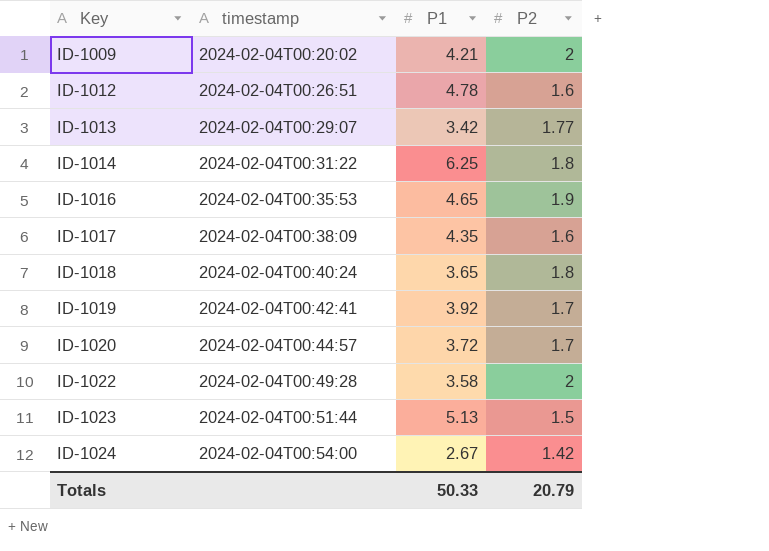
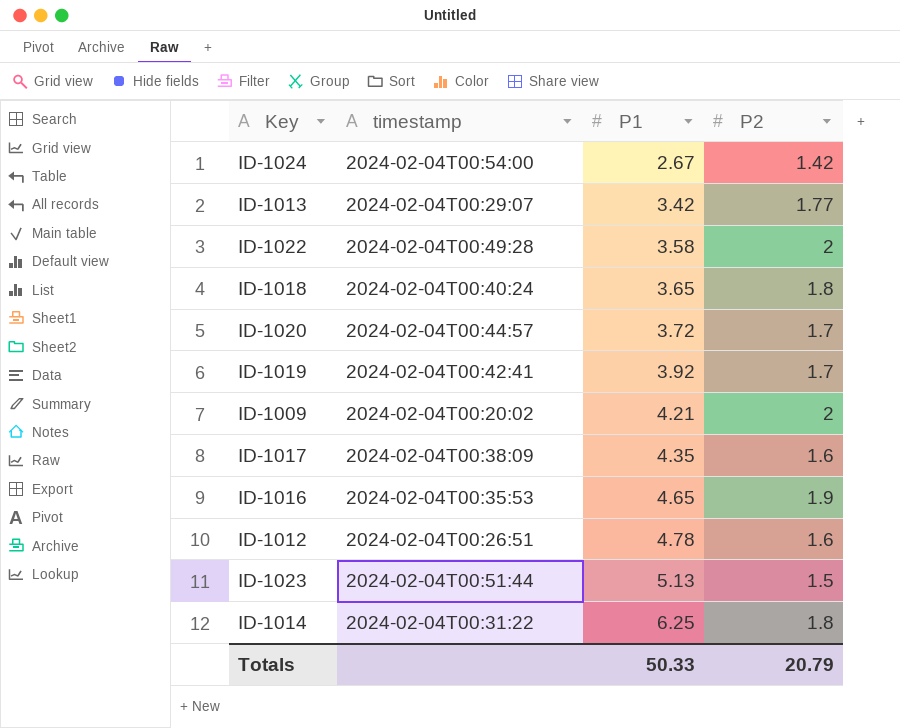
row order: Key ascending -> P1 ascending

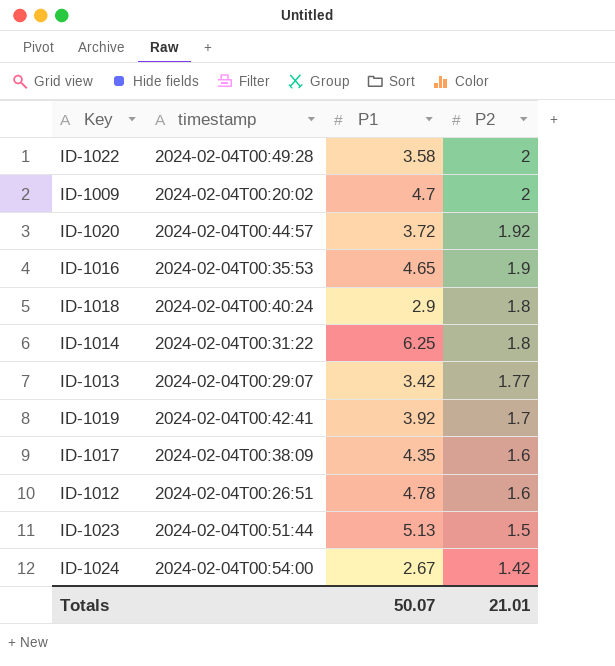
row order: P1 ascending -> P2 descending
ID-1009 | P1: 4.21 -> 4.7
ID-1020 | P2: 1.7 -> 1.92
ID-1018 | P1: 3.65 -> 2.9
Totals | P1: 50.33 -> 50.07
Totals | P2: 20.79 -> 21.01

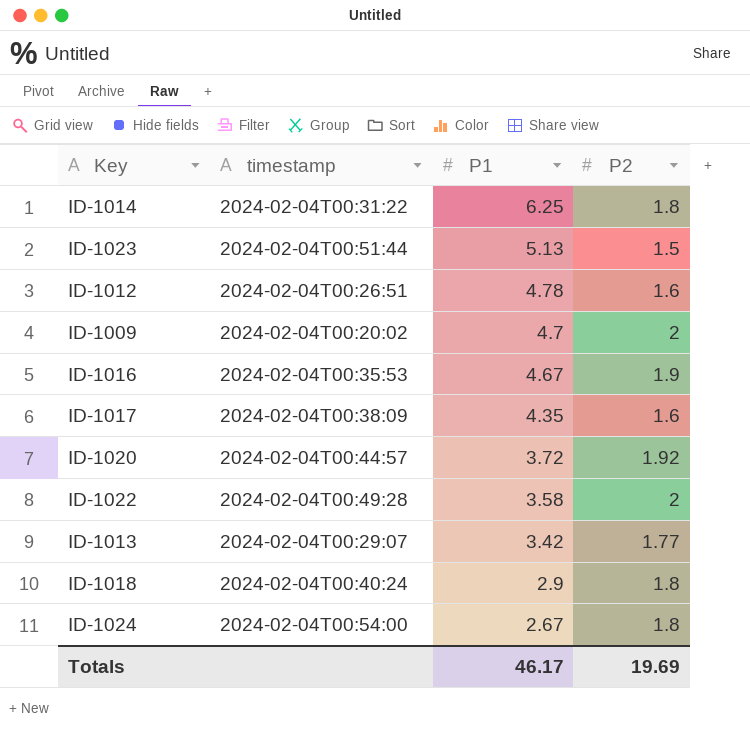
row order: P2 descending -> P1 descending
row ID-1019: 2024-02-04T00:42:41 | 3.92 | 1.7 -> none
ID-1016 | P1: 4.65 -> 4.67
ID-1024 | P2: 1.42 -> 1.8
Totals | P1: 50.07 -> 46.17
Totals | P2: 21.01 -> 19.69

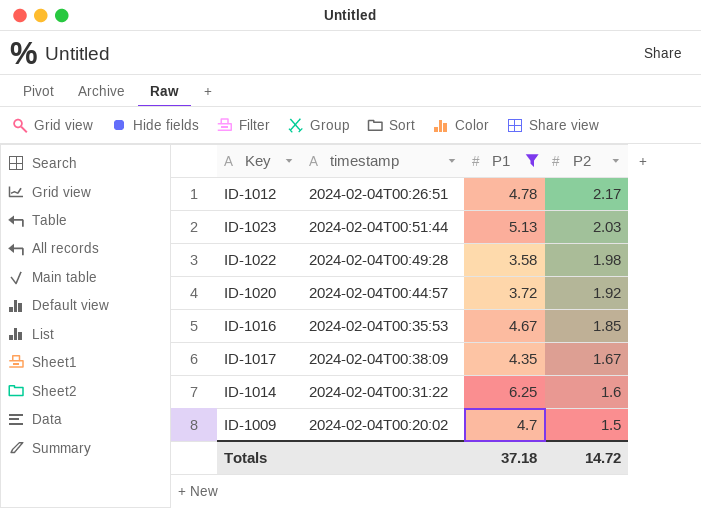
filter: none -> P1 >= 3.58
row order: P1 descending -> P2 descending
ID-1012 | P2: 1.6 -> 2.17
ID-1023 | P2: 1.5 -> 2.03
ID-1022 | P2: 2 -> 1.98
ID-1016 | P2: 1.9 -> 1.85
ID-1017 | P2: 1.6 -> 1.67
ID-1014 | P2: 1.8 -> 1.6
ID-1009 | P2: 2 -> 1.5
Totals | P1: 46.17 -> 37.18
Totals | P2: 19.69 -> 14.72

